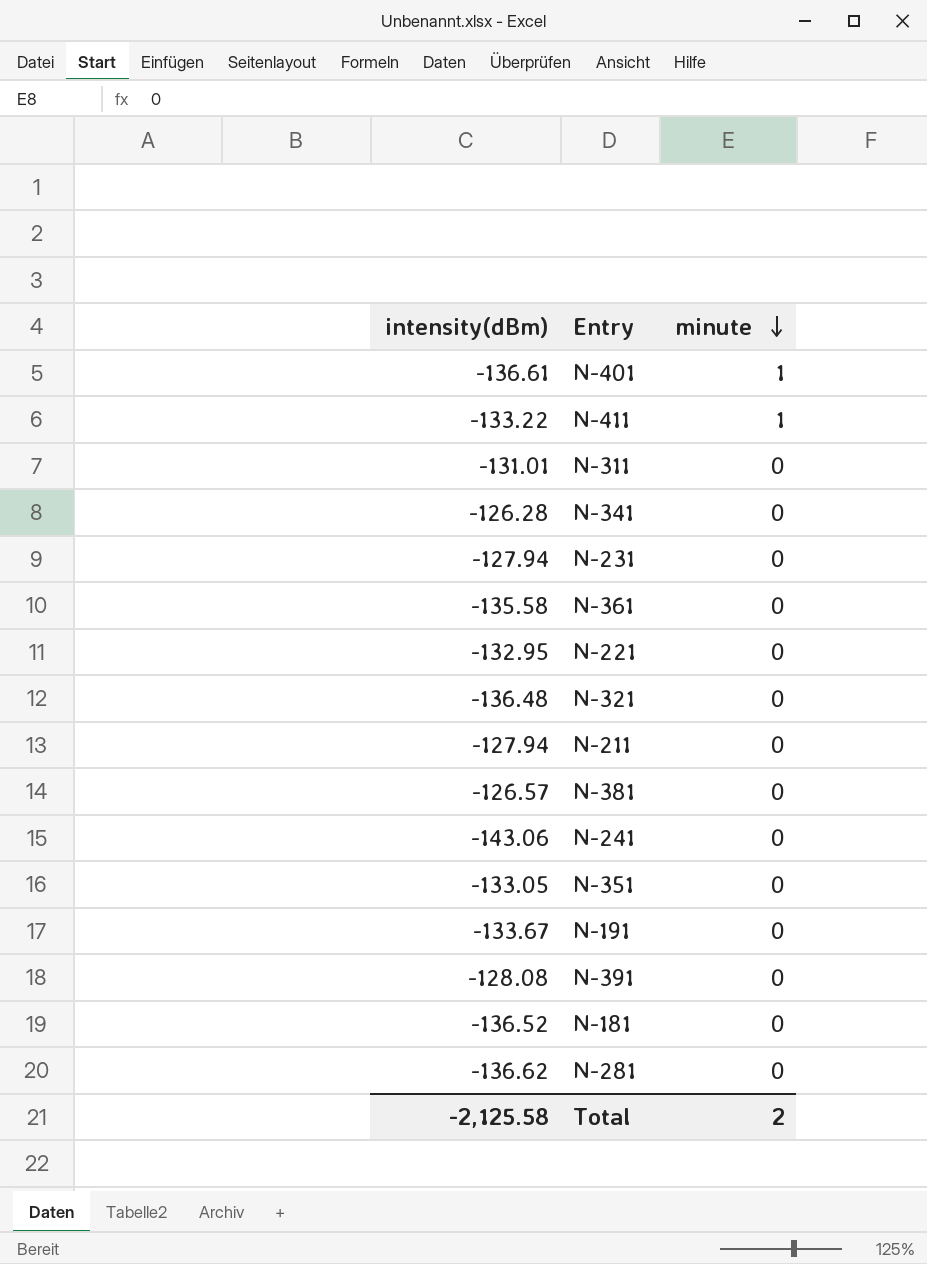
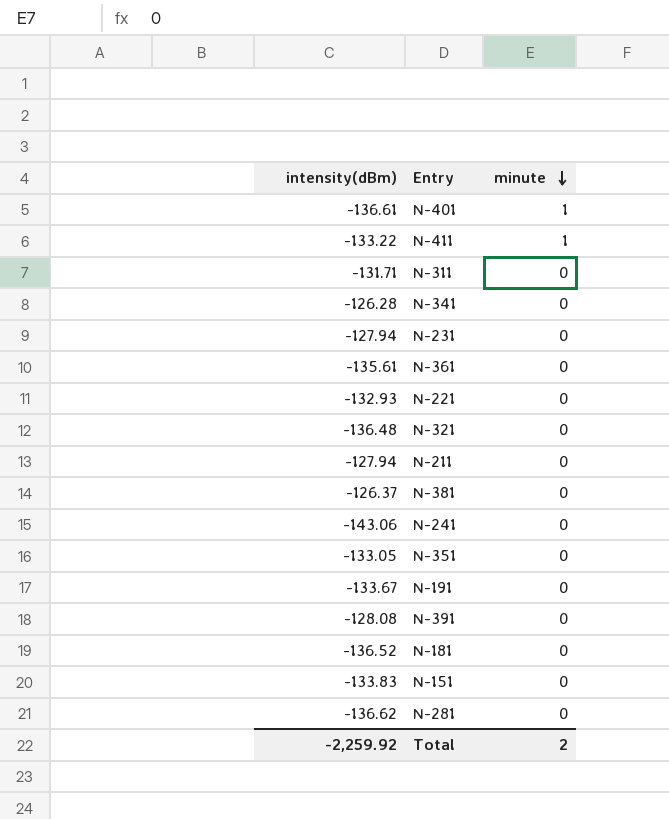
N-311 | intensity(dBm): -131.01 -> -131.71
N-361 | intensity(dBm): -135.58 -> -135.61
N-221 | intensity(dBm): -132.95 -> -132.93
N-381 | intensity(dBm): -126.57 -> -126.37
row N-151: none -> -133.83 | 0
Total | intensity(dBm): -2,125.58 -> -2,259.92

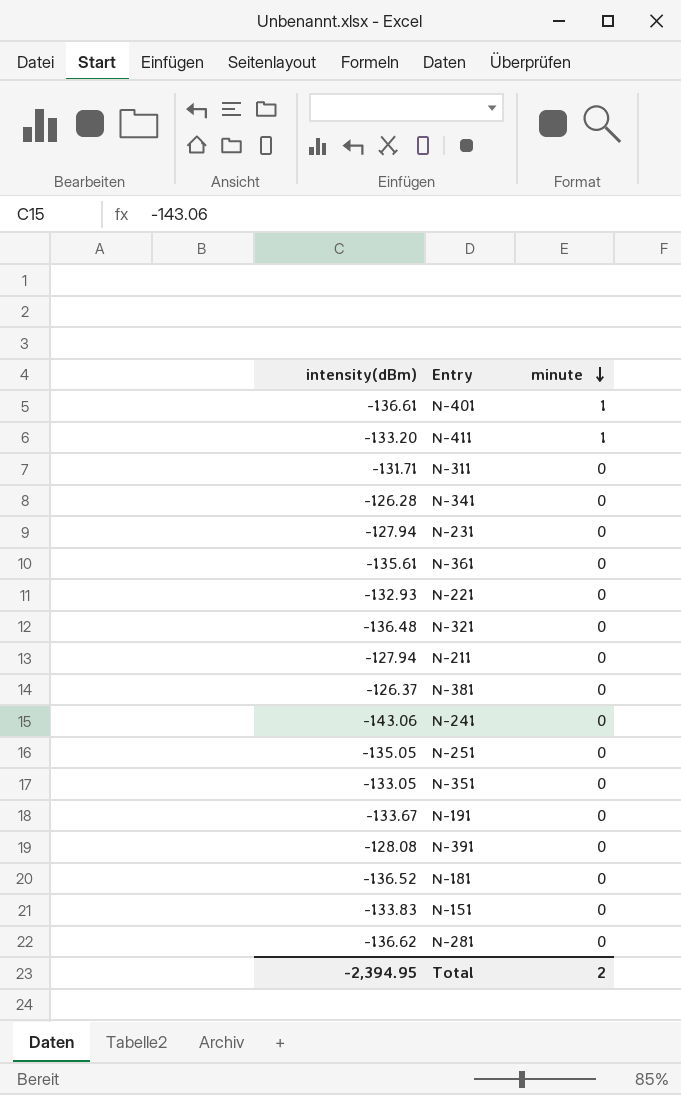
N-411 | intensity(dBm): -133.22 -> -133.20
row N-251: none -> -135.05 | 0
Total | intensity(dBm): -2,259.92 -> -2,394.95

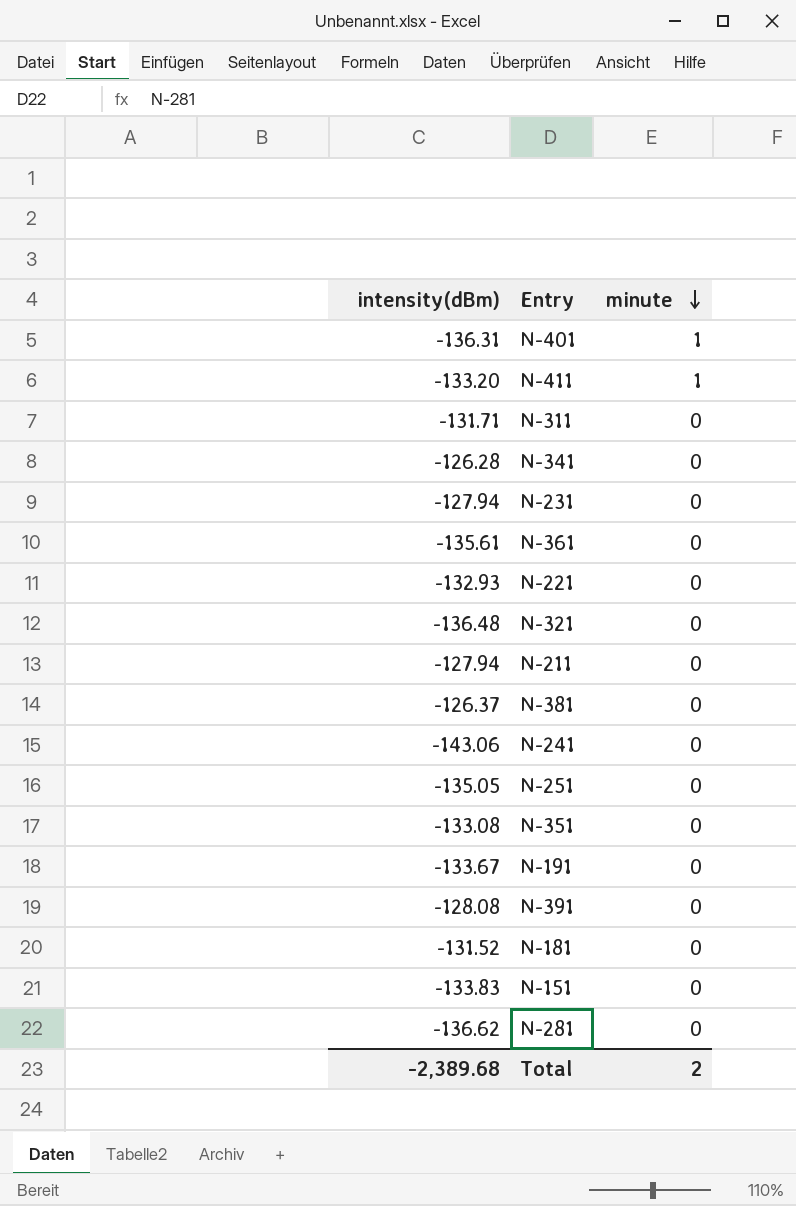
N-401 | intensity(dBm): -136.61 -> -136.31
N-351 | intensity(dBm): -133.05 -> -133.08
N-181 | intensity(dBm): -136.52 -> -131.52
Total | intensity(dBm): -2,394.95 -> -2,389.68

